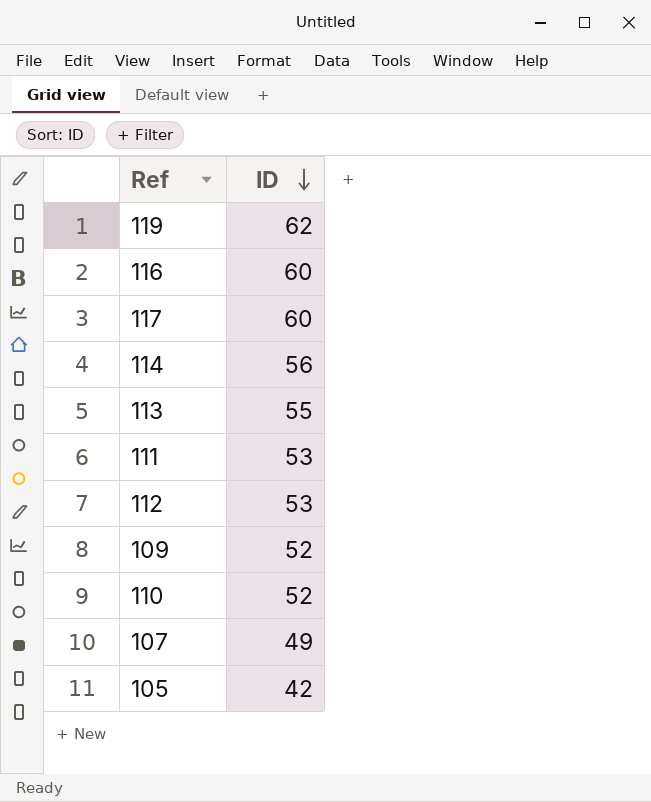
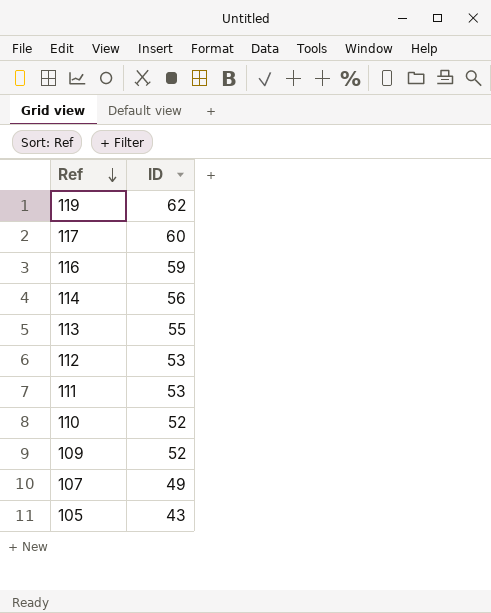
row order: ID descending -> Ref descending
116 | ID: 60 -> 59
105 | ID: 42 -> 43

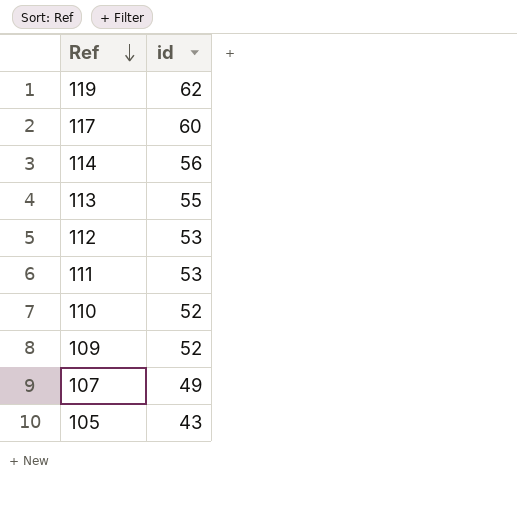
column name: ID -> id
row 116: 59 -> none

